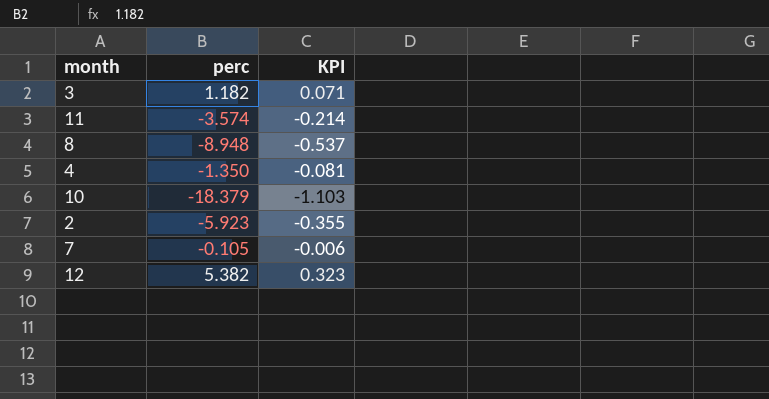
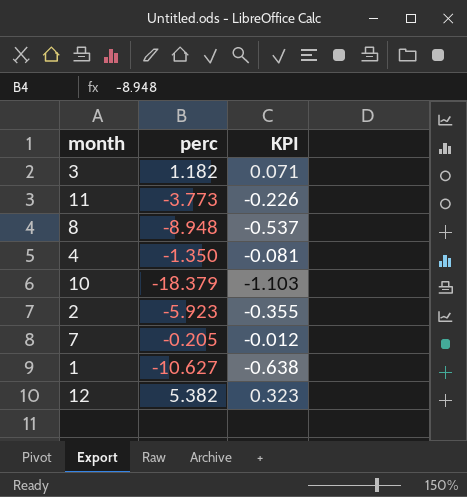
11 | perc: -3.574 -> -3.773
11 | KPI: -0.214 -> -0.226
7 | perc: -0.105 -> -0.205
7 | KPI: -0.006 -> -0.012
row 1: none -> -10.627 | -0.638

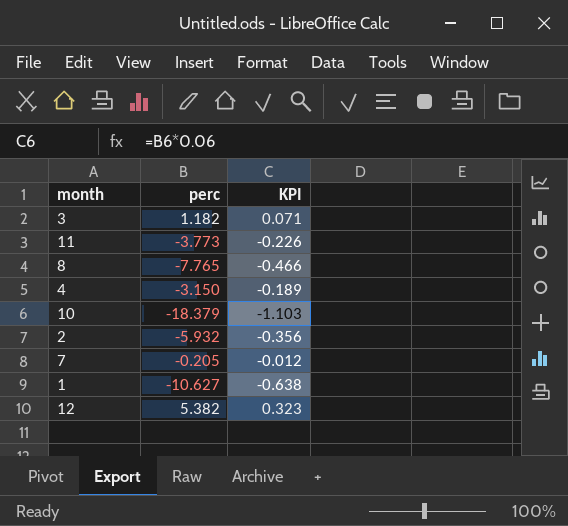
8 | perc: -8.948 -> -7.765
8 | KPI: -0.537 -> -0.466
4 | perc: -1.350 -> -3.150
4 | KPI: -0.081 -> -0.189
2 | perc: -5.923 -> -5.932
2 | KPI: -0.355 -> -0.356

